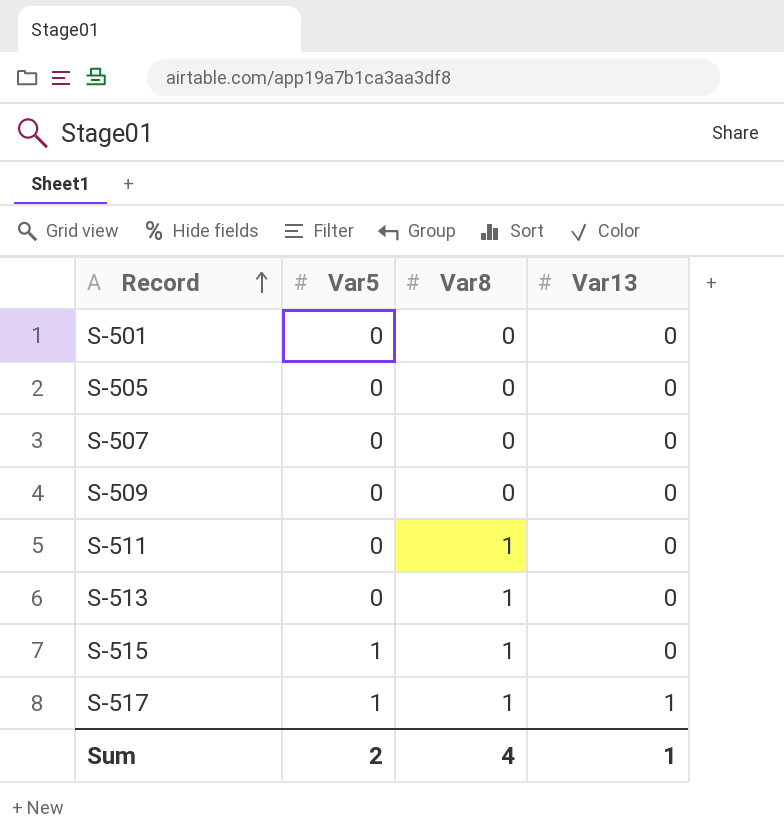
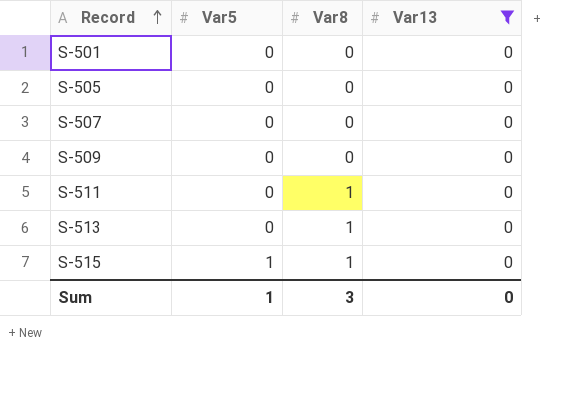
filter: none -> Var13 = 0
Sum | Var5: 2 -> 1
Sum | Var8: 4 -> 3
Sum | Var13: 1 -> 0

